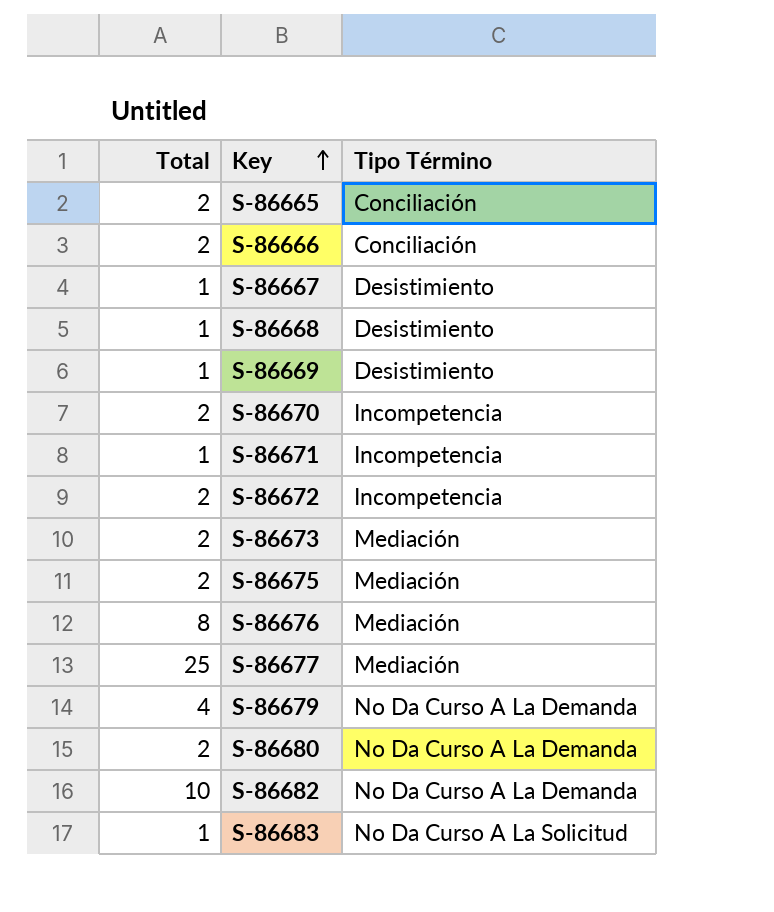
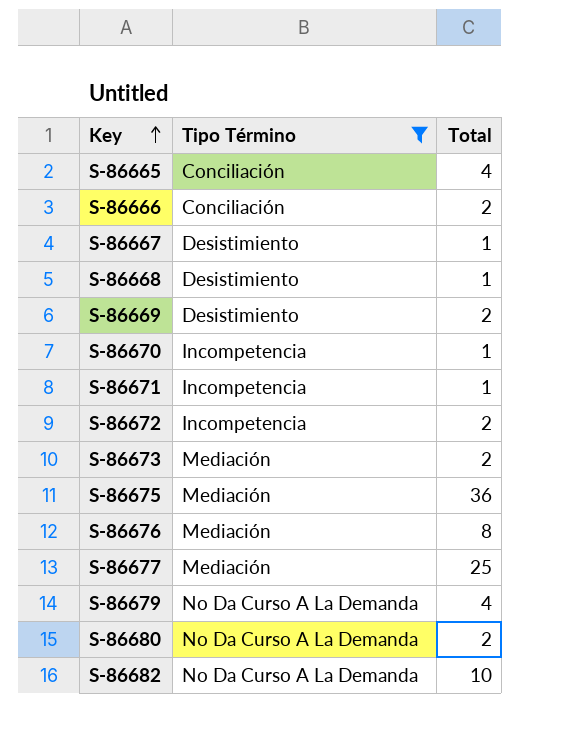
filter: none -> Tipo Término != No Da Curso A La Solicitud
column Total | position: 1 -> 3
S-86665 | Total: 2 -> 4
S-86669 | Total: 1 -> 2
S-86670 | Total: 2 -> 1
S-86675 | Total: 2 -> 36

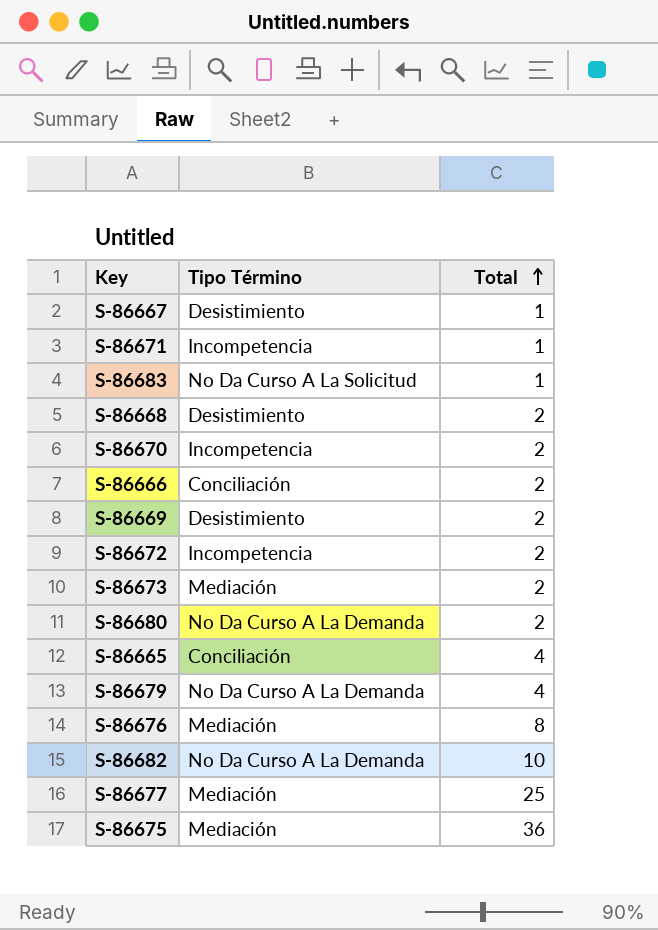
filter: Tipo Término != No Da Curso A La Solicitud -> none
row order: Key ascending -> Total ascending
S-86668 | Total: 1 -> 2
S-86670 | Total: 1 -> 2

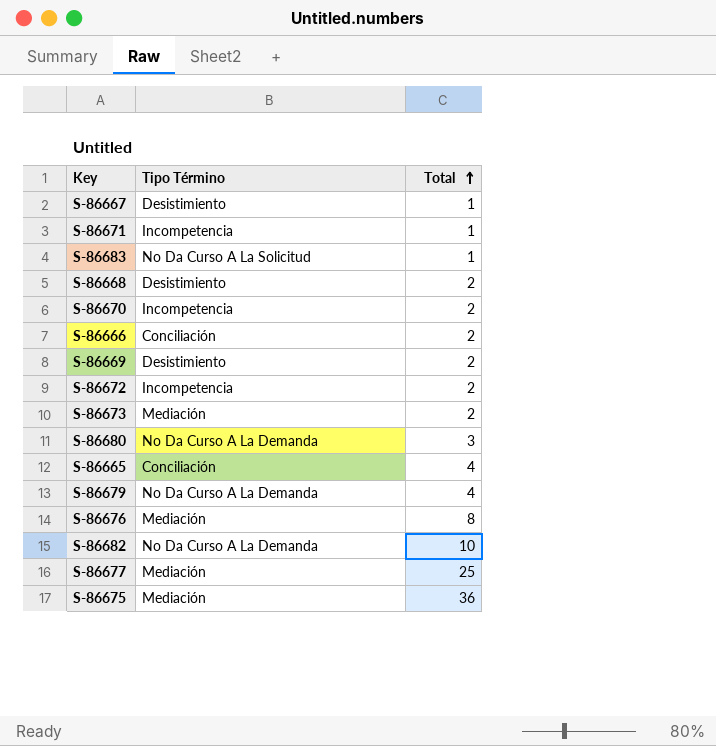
S-86680 | Total: 2 -> 3

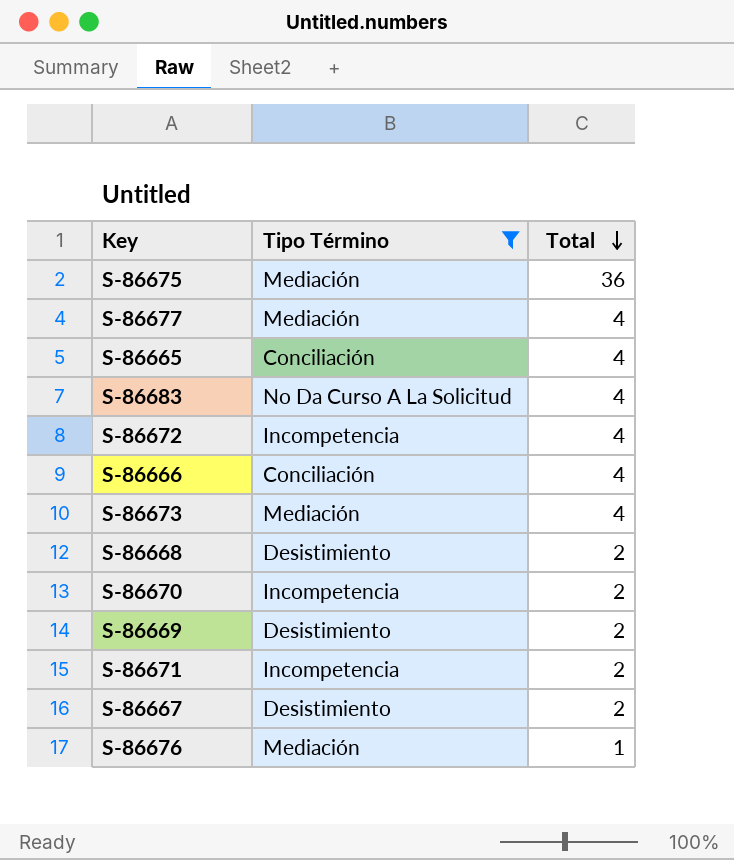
filter: none -> Tipo Término != No Da Curso A La Demanda
row order: Total ascending -> Total descending
S-86677 | Total: 25 -> 4
S-86683 | Total: 1 -> 4
S-86672 | Total: 2 -> 4
S-86666 | Total: 2 -> 4
S-86673 | Total: 2 -> 4
S-86671 | Total: 1 -> 2
S-86667 | Total: 1 -> 2
S-86676 | Total: 8 -> 1

